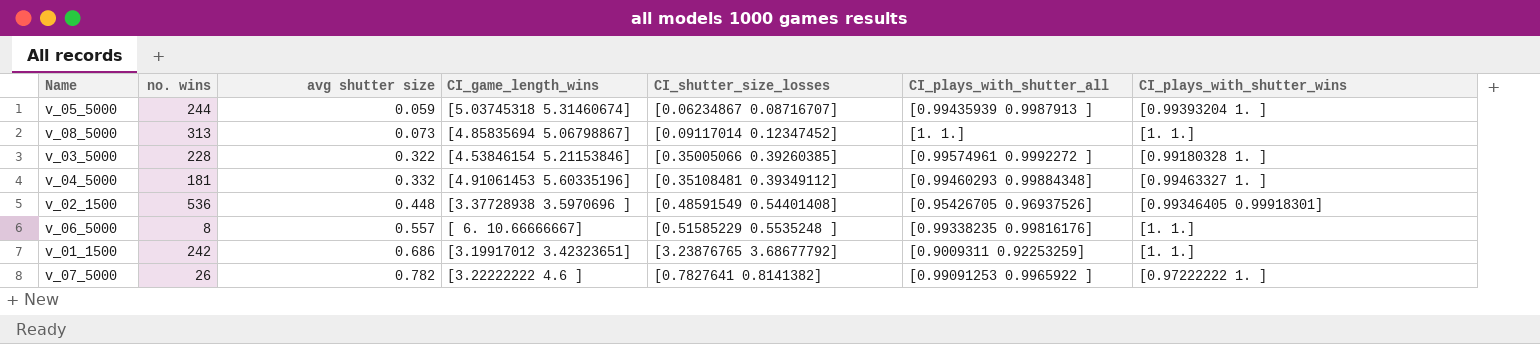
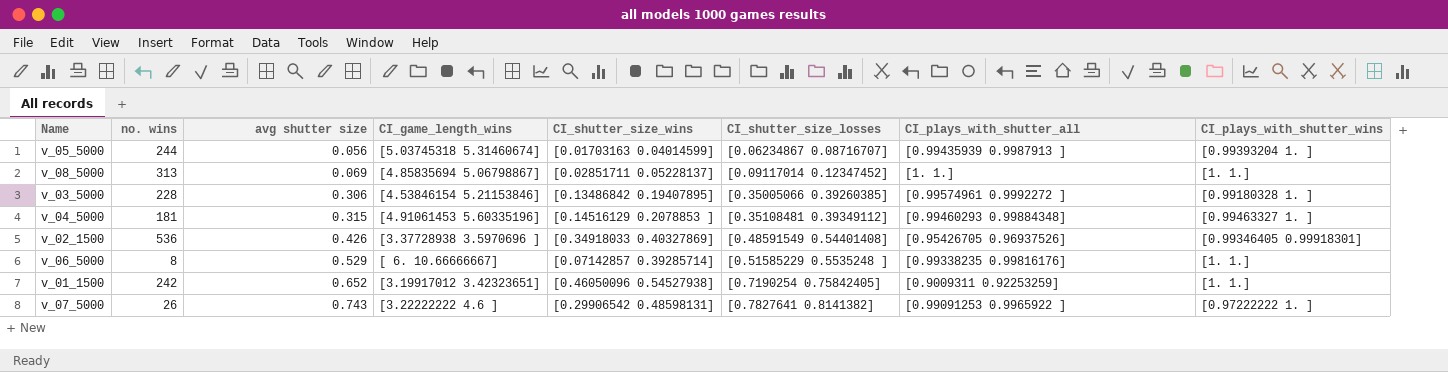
column CI_shutter_size_wins | position: none -> 5
v_05_5000 | avg shutter size: 0.059 -> 0.056
v_08_5000 | avg shutter size: 0.073 -> 0.069
v_03_5000 | avg shutter size: 0.322 -> 0.306
v_04_5000 | avg shutter size: 0.332 -> 0.315
v_02_1500 | avg shutter size: 0.448 -> 0.426
v_06_5000 | avg shutter size: 0.557 -> 0.529
v_01_1500 | avg shutter size: 0.686 -> 0.652
v_01_1500 | CI_shutter_size_losses: [3.23876765 3.68677792] -> [0.7190254 0.75842405]
v_07_5000 | avg shutter size: 0.782 -> 0.743

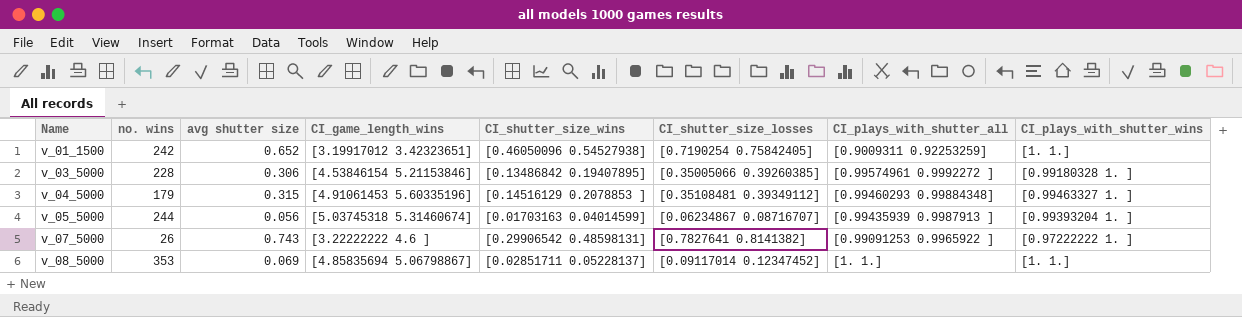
row order: avg shutter size ascending -> Name ascending
row v_02_1500: 536 | 0.426 | [3.37728938 3.5970696 ] | [0.34918033 0.40327869] | [0.48591549 0.54401408] | [0.95426705 0.96937526] | [0.99346405 0.99918301] -> none
row v_06_5000: 8 | 0.529 | [ 6. 10.66666667] | [0.07142857 0.39285714] | [0.51585229 0.5535248 ] | [0.99338235 0.99816176] | [1. 1.] -> none
v_04_5000 | no. wins: 181 -> 179
v_08_5000 | no. wins: 313 -> 353

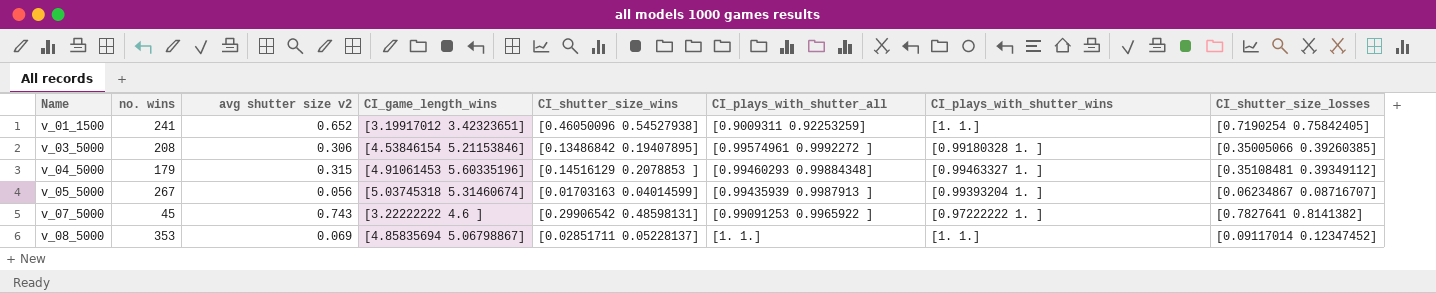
column name: avg shutter size -> avg shutter size v2
column CI_shutter_size_losses | position: 6 -> 8
v_01_1500 | no. wins: 242 -> 241
v_03_5000 | no. wins: 228 -> 208
v_05_5000 | no. wins: 244 -> 267
v_07_5000 | no. wins: 26 -> 45

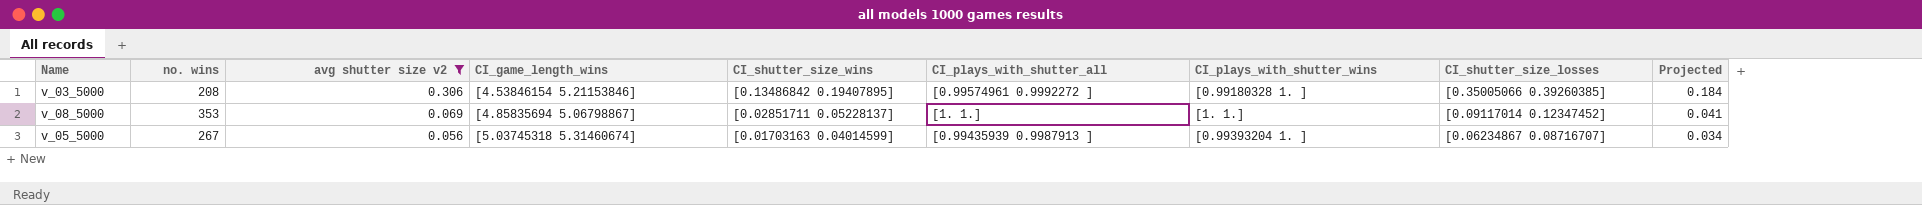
filter: none -> avg shutter size v2 <= 0.306
row order: Name ascending -> avg shutter size v2 descending
column Projected | formula: none -> [avg shutter size v2] * 0.6

